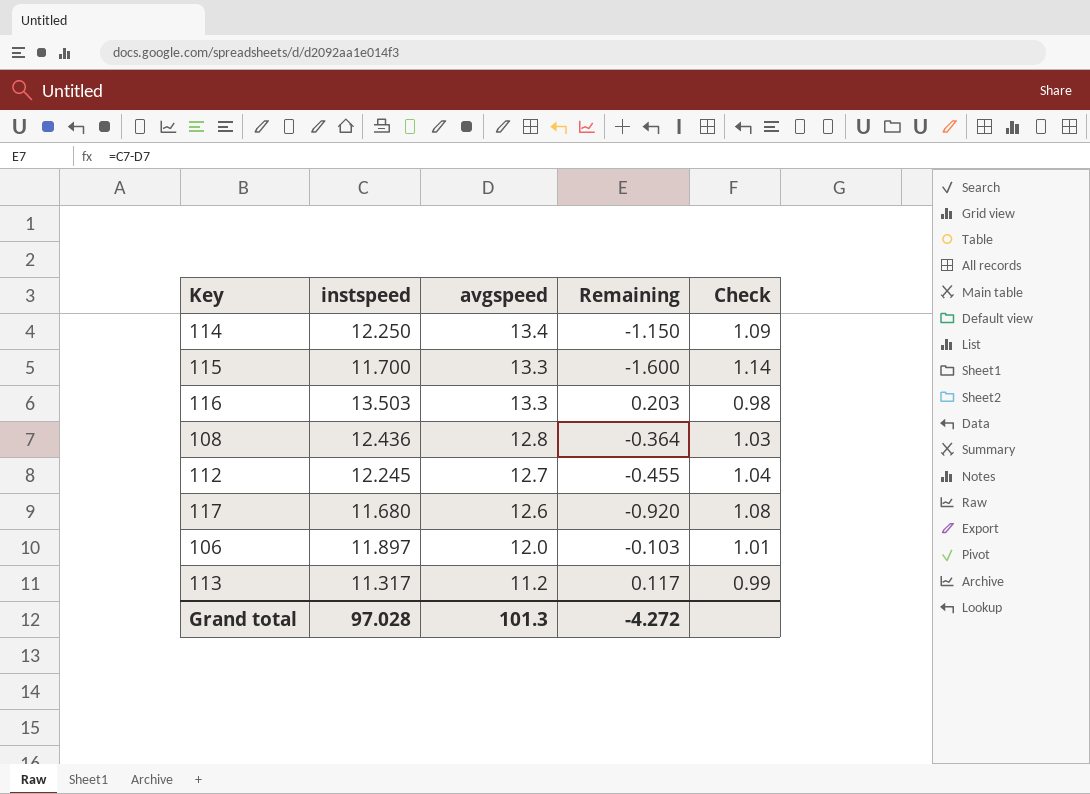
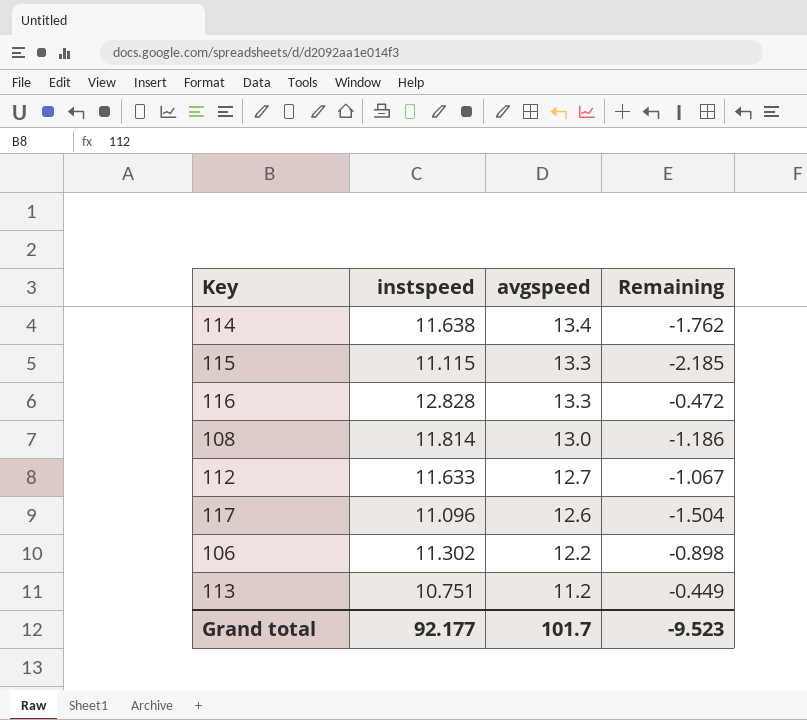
column Check | formula: [avgspeed] / [instspeed] -> none
114 | instspeed: 12.250 -> 11.638
114 | Remaining: -1.150 -> -1.762
115 | instspeed: 11.700 -> 11.115
115 | Remaining: -1.600 -> -2.185
116 | instspeed: 13.503 -> 12.828
116 | Remaining: 0.203 -> -0.472
108 | instspeed: 12.436 -> 11.814
108 | avgspeed: 12.8 -> 13.0
108 | Remaining: -0.364 -> -1.186
112 | instspeed: 12.245 -> 11.633
112 | Remaining: -0.455 -> -1.067
117 | instspeed: 11.680 -> 11.096
117 | Remaining: -0.920 -> -1.504
106 | instspeed: 11.897 -> 11.302
106 | avgspeed: 12.0 -> 12.2
106 | Remaining: -0.103 -> -0.898
113 | instspeed: 11.317 -> 10.751
113 | Remaining: 0.117 -> -0.449
Grand total | instspeed: 97.028 -> 92.177
Grand total | avgspeed: 101.3 -> 101.7
Grand total | Remaining: -4.272 -> -9.523

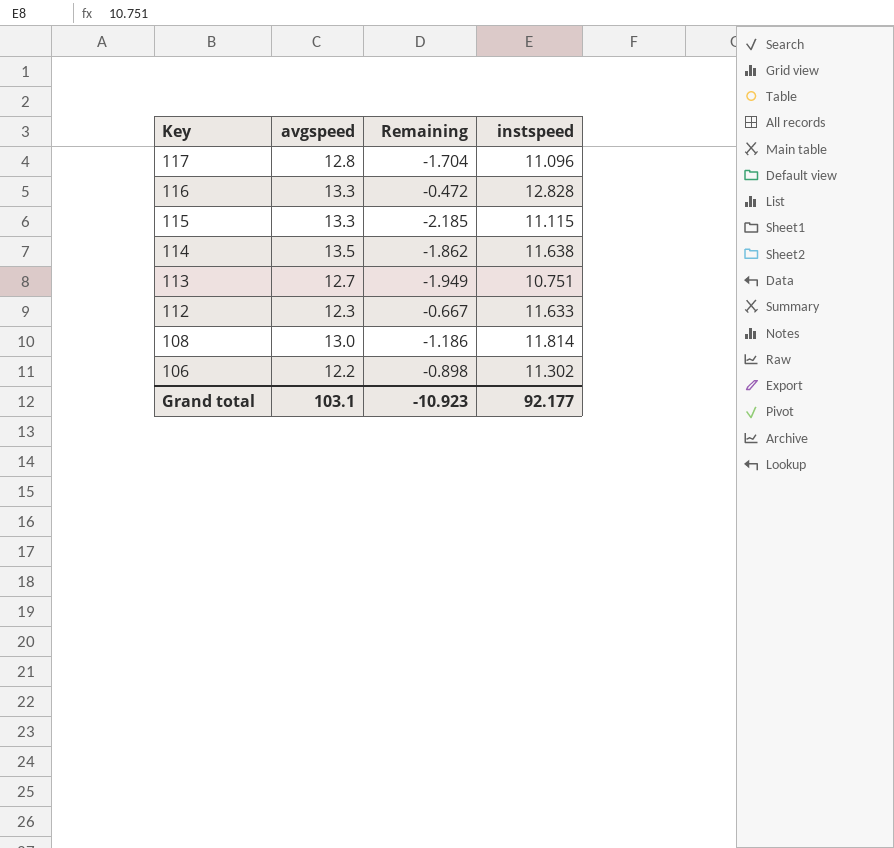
row order: avgspeed descending -> Key descending
column instspeed | position: 2 -> 4
117 | avgspeed: 12.6 -> 12.8
117 | Remaining: -1.504 -> -1.704
114 | avgspeed: 13.4 -> 13.5
114 | Remaining: -1.762 -> -1.862
113 | avgspeed: 11.2 -> 12.7
113 | Remaining: -0.449 -> -1.949
112 | avgspeed: 12.7 -> 12.3
112 | Remaining: -1.067 -> -0.667
Grand total | avgspeed: 101.7 -> 103.1
Grand total | Remaining: -9.523 -> -10.923

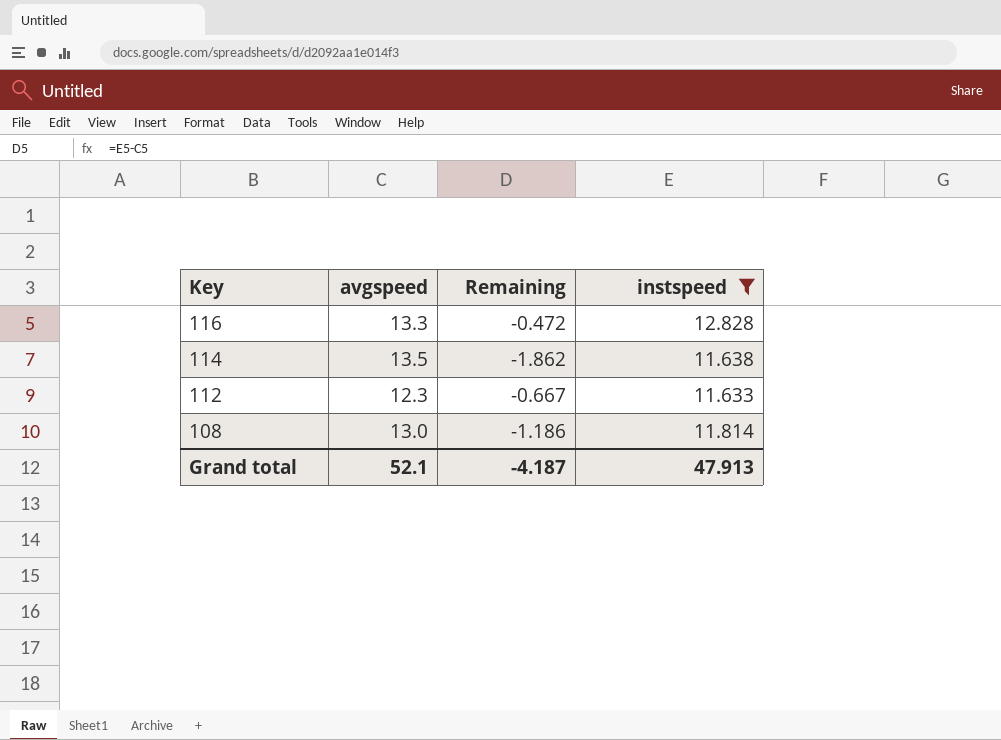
filter: none -> instspeed >= 11.633
Grand total | avgspeed: 103.1 -> 52.1
Grand total | Remaining: -10.923 -> -4.187
Grand total | instspeed: 92.177 -> 47.913

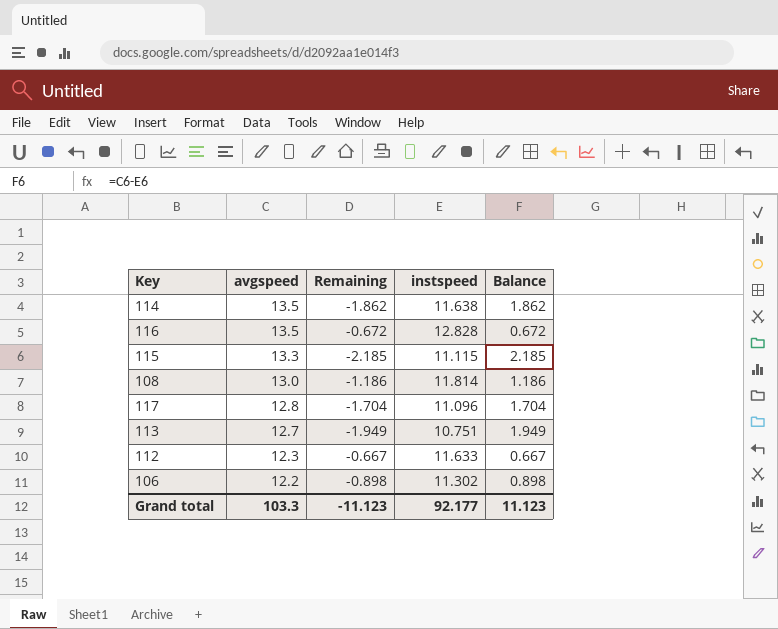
filter: instspeed >= 11.633 -> none
row order: Key descending -> avgspeed descending
column Balance | formula: none -> [avgspeed] - [instspeed]
116 | avgspeed: 13.3 -> 13.5
116 | Remaining: -0.472 -> -0.672
Grand total | avgspeed: 52.1 -> 103.3
Grand total | Remaining: -4.187 -> -11.123
Grand total | instspeed: 47.913 -> 92.177

